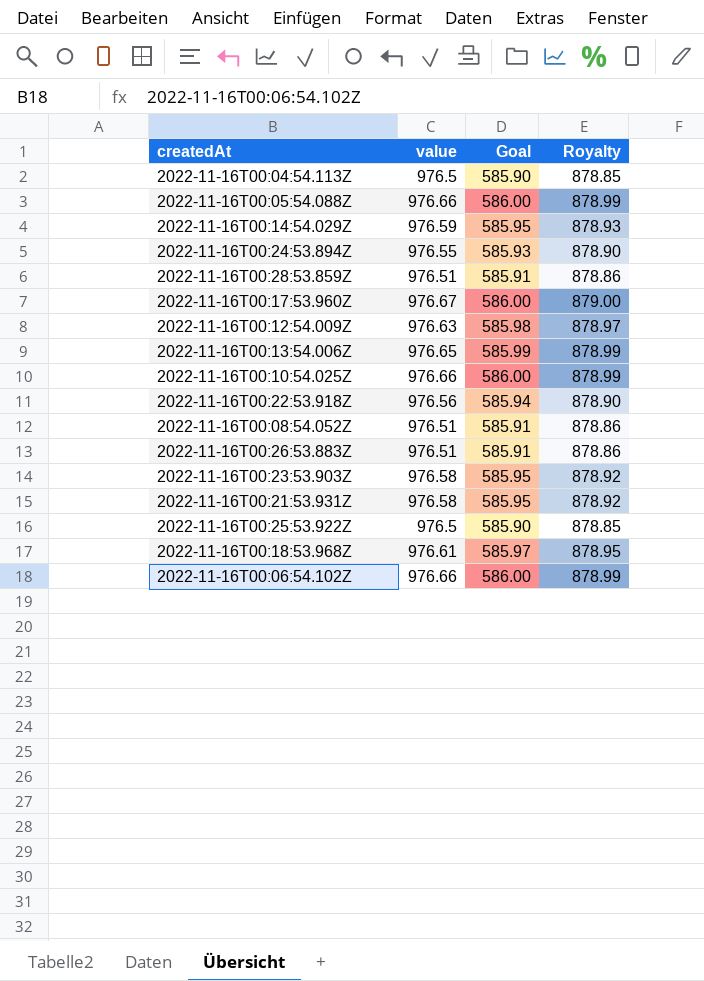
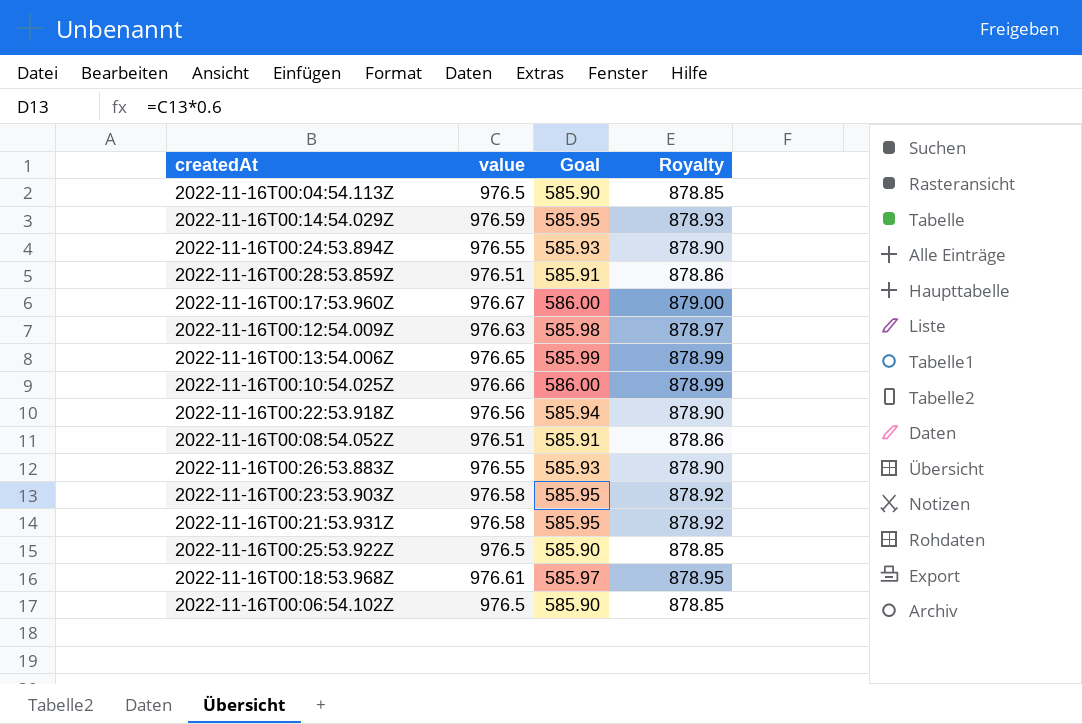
row 2022-11-16T00:05:54.088Z: 976.66 | 586.00 | 878.99 -> none
2022-11-16T00:26:53.883Z | value: 976.51 -> 976.55
2022-11-16T00:26:53.883Z | Goal: 585.91 -> 585.93
2022-11-16T00:26:53.883Z | Royalty: 878.86 -> 878.90
2022-11-16T00:06:54.102Z | value: 976.66 -> 976.5
2022-11-16T00:06:54.102Z | Goal: 586.00 -> 585.90
2022-11-16T00:06:54.102Z | Royalty: 878.99 -> 878.85

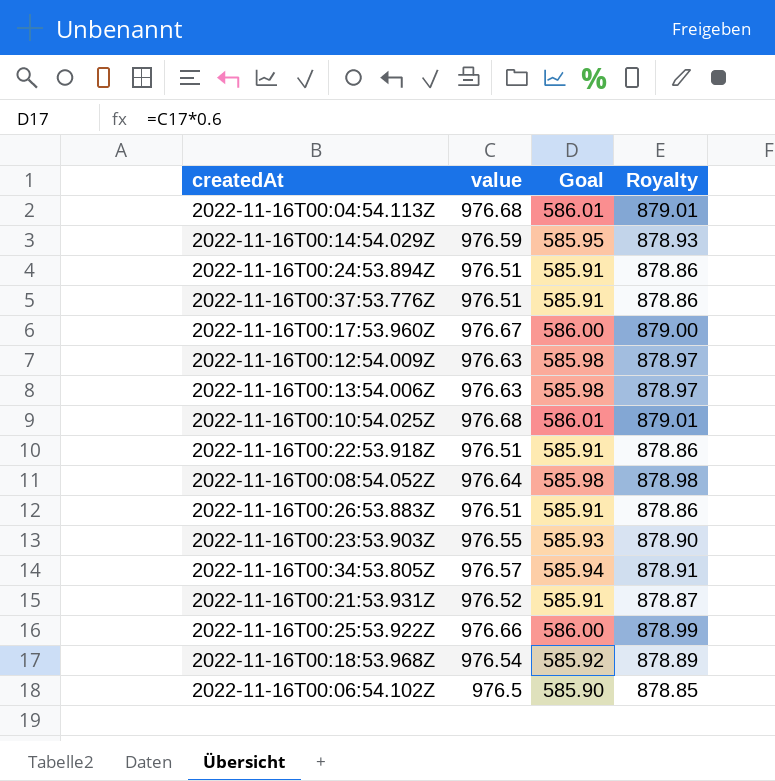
row 2022-11-16T00:28:53.859Z: 976.51 | 585.91 | 878.86 -> none
2022-11-16T00:04:54.113Z | value: 976.5 -> 976.68
2022-11-16T00:04:54.113Z | Goal: 585.90 -> 586.01
2022-11-16T00:04:54.113Z | Royalty: 878.85 -> 879.01
2022-11-16T00:24:53.894Z | value: 976.55 -> 976.51
2022-11-16T00:24:53.894Z | Goal: 585.93 -> 585.91
2022-11-16T00:24:53.894Z | Royalty: 878.90 -> 878.86
row 2022-11-16T00:37:53.776Z: none -> 976.51 | 585.91 | 878.86
2022-11-16T00:13:54.006Z | value: 976.65 -> 976.63
2022-11-16T00:13:54.006Z | Goal: 585.99 -> 585.98
2022-11-16T00:13:54.006Z | Royalty: 878.99 -> 878.97
2022-11-16T00:10:54.025Z | value: 976.66 -> 976.68
2022-11-16T00:10:54.025Z | Goal: 586.00 -> 586.01
2022-11-16T00:10:54.025Z | Royalty: 878.99 -> 879.01
2022-11-16T00:22:53.918Z | value: 976.56 -> 976.51
2022-11-16T00:22:53.918Z | Goal: 585.94 -> 585.91
2022-11-16T00:22:53.918Z | Royalty: 878.90 -> 878.86
2022-11-16T00:08:54.052Z | value: 976.51 -> 976.64
2022-11-16T00:08:54.052Z | Goal: 585.91 -> 585.98
2022-11-16T00:08:54.052Z | Royalty: 878.86 -> 878.98
2022-11-16T00:26:53.883Z | value: 976.55 -> 976.51
2022-11-16T00:26:53.883Z | Goal: 585.93 -> 585.91
2022-11-16T00:26:53.883Z | Royalty: 878.90 -> 878.86
2022-11-16T00:23:53.903Z | value: 976.58 -> 976.55
2022-11-16T00:23:53.903Z | Goal: 585.95 -> 585.93
2022-11-16T00:23:53.903Z | Royalty: 878.92 -> 878.90
row 2022-11-16T00:34:53.805Z: none -> 976.57 | 585.94 | 878.91
2022-11-16T00:21:53.931Z | value: 976.58 -> 976.52
2022-11-16T00:21:53.931Z | Goal: 585.95 -> 585.91
2022-11-16T00:21:53.931Z | Royalty: 878.92 -> 878.87
2022-11-16T00:25:53.922Z | value: 976.5 -> 976.66
2022-11-16T00:25:53.922Z | Goal: 585.90 -> 586.00
2022-11-16T00:25:53.922Z | Royalty: 878.85 -> 878.99
2022-11-16T00:18:53.968Z | value: 976.61 -> 976.54
2022-11-16T00:18:53.968Z | Goal: 585.97 -> 585.92
2022-11-16T00:18:53.968Z | Royalty: 878.95 -> 878.89

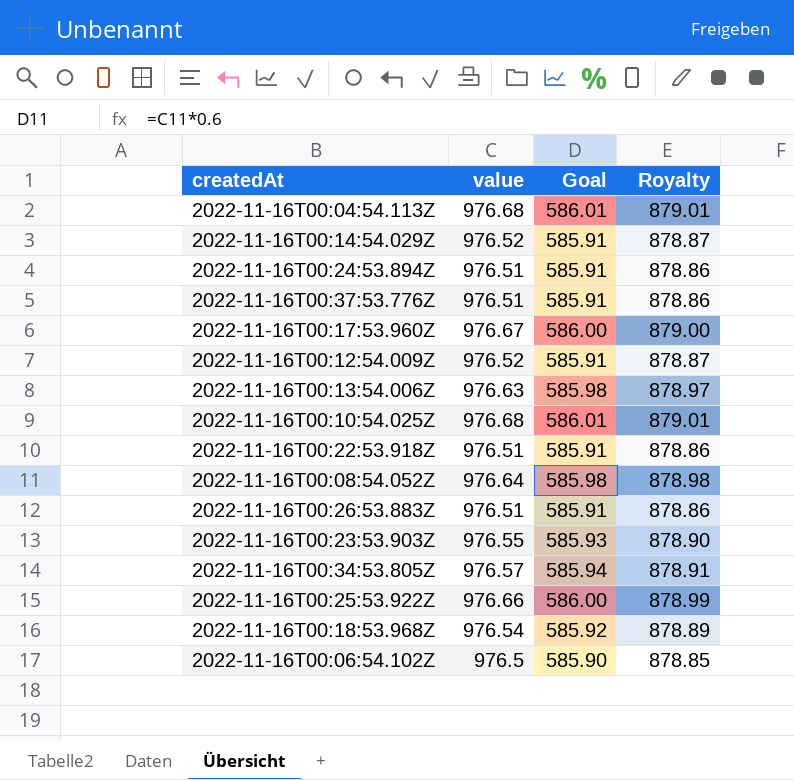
row 2022-11-16T00:21:53.931Z: 976.52 | 585.91 | 878.87 -> none
2022-11-16T00:14:54.029Z | value: 976.59 -> 976.52
2022-11-16T00:14:54.029Z | Goal: 585.95 -> 585.91
2022-11-16T00:14:54.029Z | Royalty: 878.93 -> 878.87
2022-11-16T00:12:54.009Z | value: 976.63 -> 976.52
2022-11-16T00:12:54.009Z | Goal: 585.98 -> 585.91
2022-11-16T00:12:54.009Z | Royalty: 878.97 -> 878.87

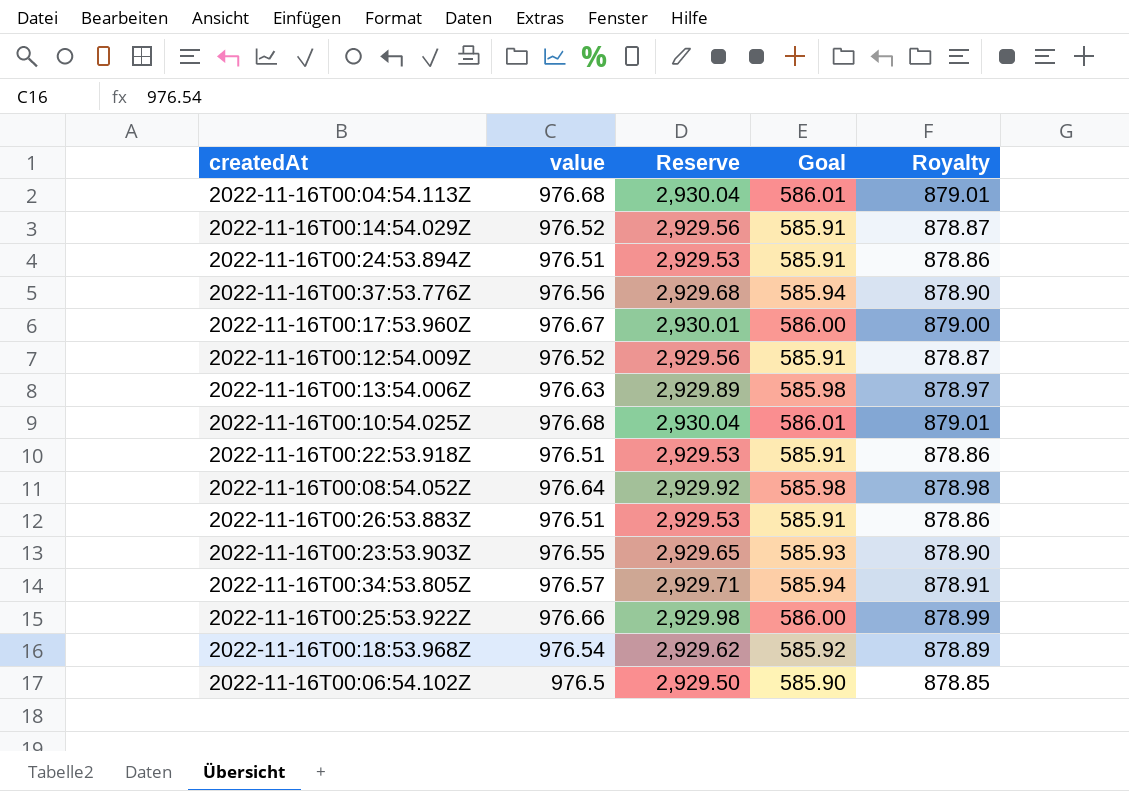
column Reserve | formula: none -> [value] * 3
2022-11-16T00:37:53.776Z | value: 976.51 -> 976.56
2022-11-16T00:37:53.776Z | Goal: 585.91 -> 585.94
2022-11-16T00:37:53.776Z | Royalty: 878.86 -> 878.90

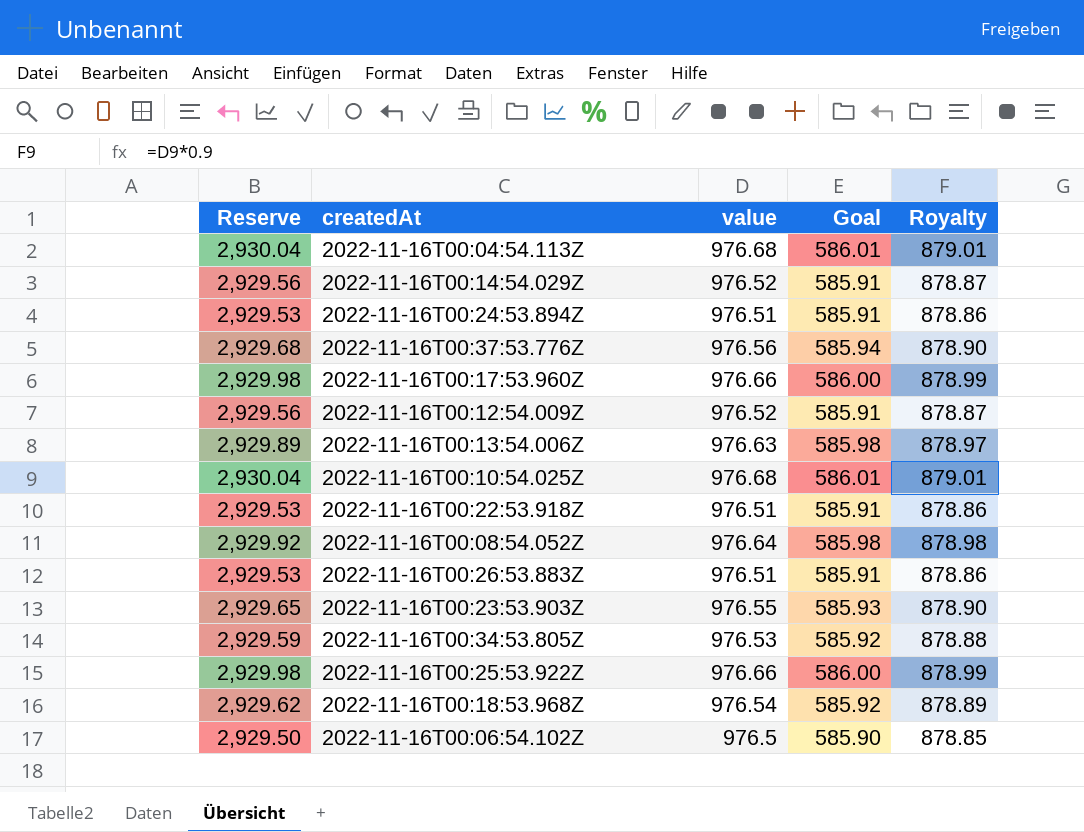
column Reserve | position: 3 -> 1
2022-11-16T00:17:53.960Z | Reserve: 2,930.01 -> 2,929.98
2022-11-16T00:17:53.960Z | value: 976.67 -> 976.66
2022-11-16T00:17:53.960Z | Royalty: 879.00 -> 878.99
2022-11-16T00:34:53.805Z | Reserve: 2,929.71 -> 2,929.59
2022-11-16T00:34:53.805Z | value: 976.57 -> 976.53
2022-11-16T00:34:53.805Z | Goal: 585.94 -> 585.92
2022-11-16T00:34:53.805Z | Royalty: 878.91 -> 878.88

